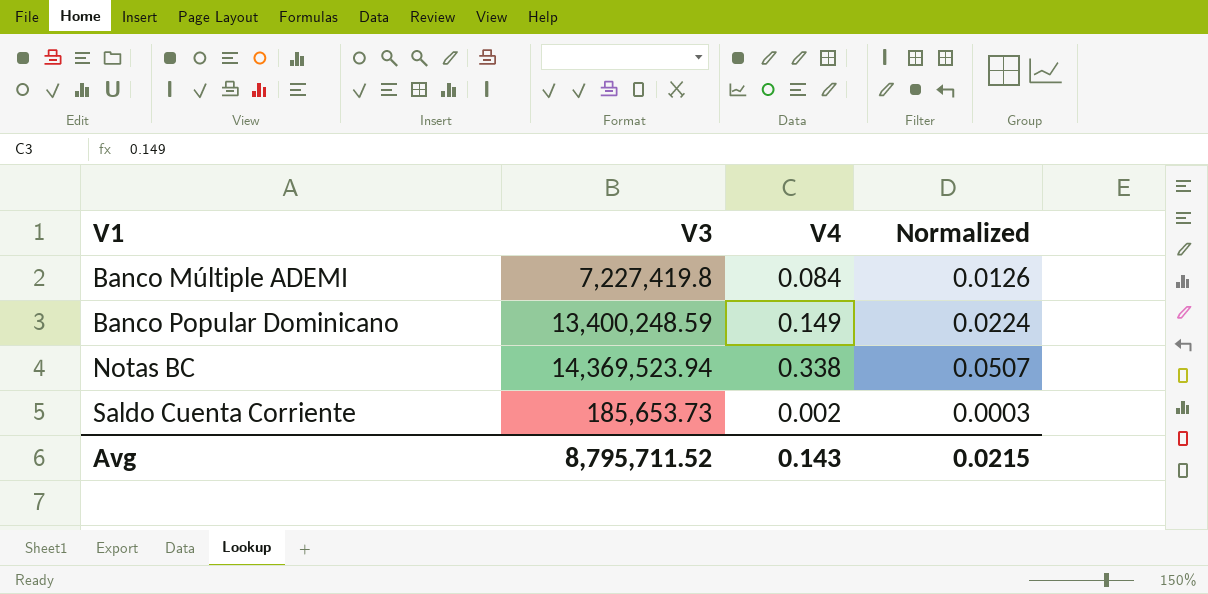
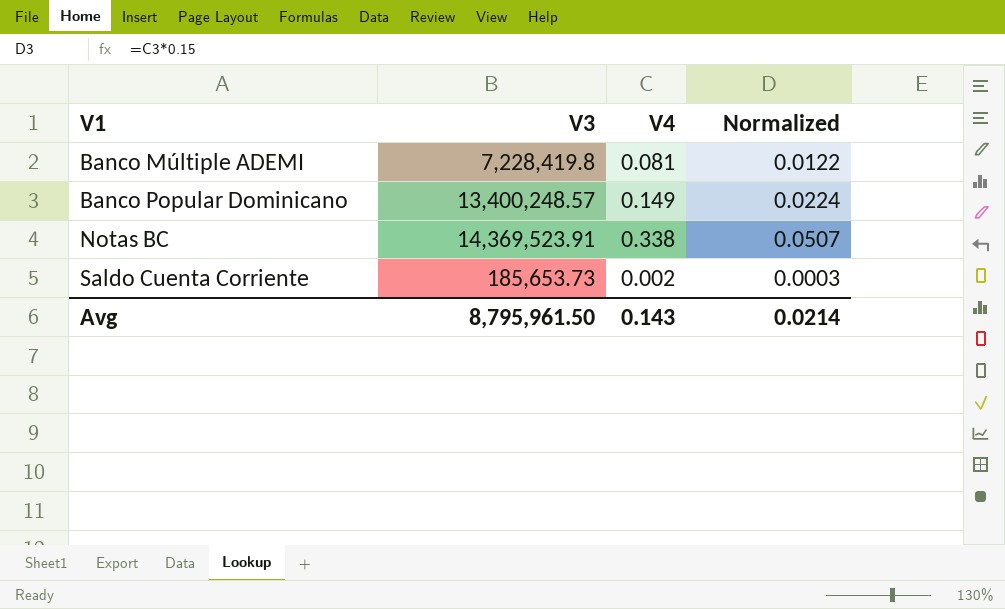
Banco Múltiple ADEMI | V3: 7,227,419.8 -> 7,228,419.8
Banco Múltiple ADEMI | V4: 0.084 -> 0.081
Banco Múltiple ADEMI | Normalized: 0.0126 -> 0.0122
Banco Popular Dominicano | V3: 13,400,248.59 -> 13,400,248.57
Notas BC | V3: 14,369,523.94 -> 14,369,523.91
Avg | V3: 8,795,711.52 -> 8,795,961.50
Avg | Normalized: 0.0215 -> 0.0214

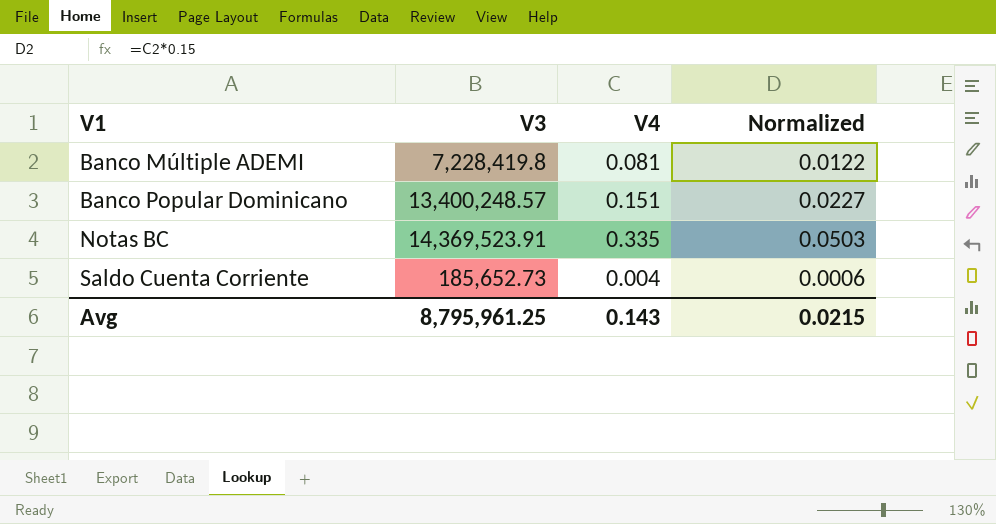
Banco Popular Dominicano | V4: 0.149 -> 0.151
Banco Popular Dominicano | Normalized: 0.0224 -> 0.0227
Notas BC | V4: 0.338 -> 0.335
Notas BC | Normalized: 0.0507 -> 0.0503
Saldo Cuenta Corriente | V3: 185,653.73 -> 185,652.73
Saldo Cuenta Corriente | V4: 0.002 -> 0.004
Saldo Cuenta Corriente | Normalized: 0.0003 -> 0.0006
Avg | V3: 8,795,961.50 -> 8,795,961.25
Avg | Normalized: 0.0214 -> 0.0215

